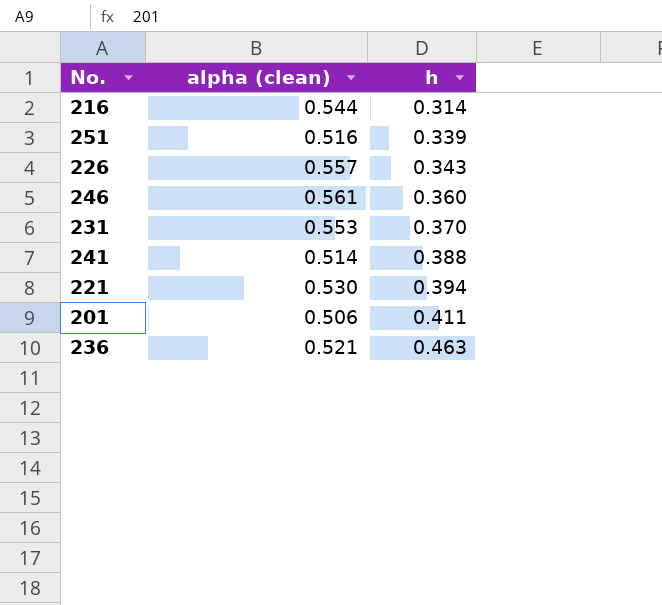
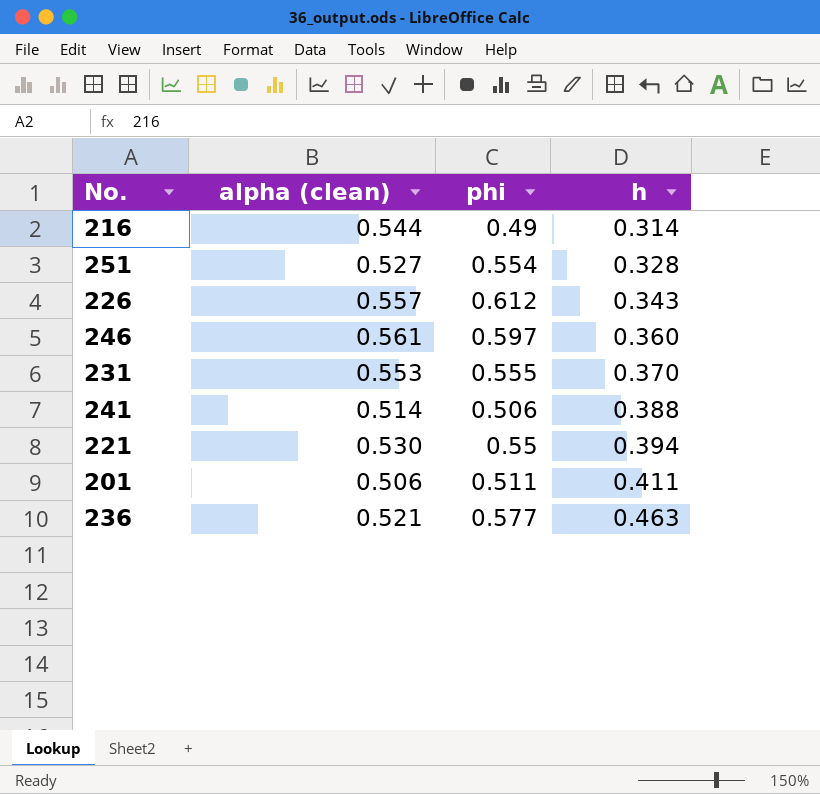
column phi | position: none -> 3
251 | alpha (clean): 0.516 -> 0.527
251 | h: 0.339 -> 0.328

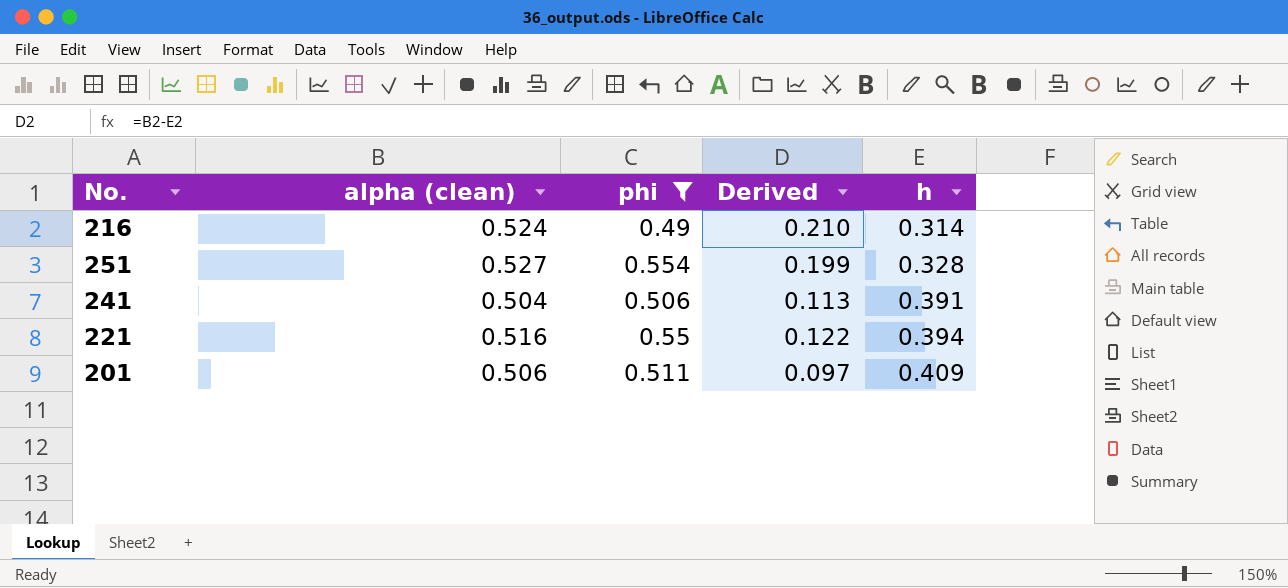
filter: none -> phi <= 0.554
column Derived | formula: none -> [alpha (clean)] - [h]
216 | alpha (clean): 0.544 -> 0.524
241 | alpha (clean): 0.514 -> 0.504
241 | h: 0.388 -> 0.391
221 | alpha (clean): 0.530 -> 0.516
201 | h: 0.411 -> 0.409

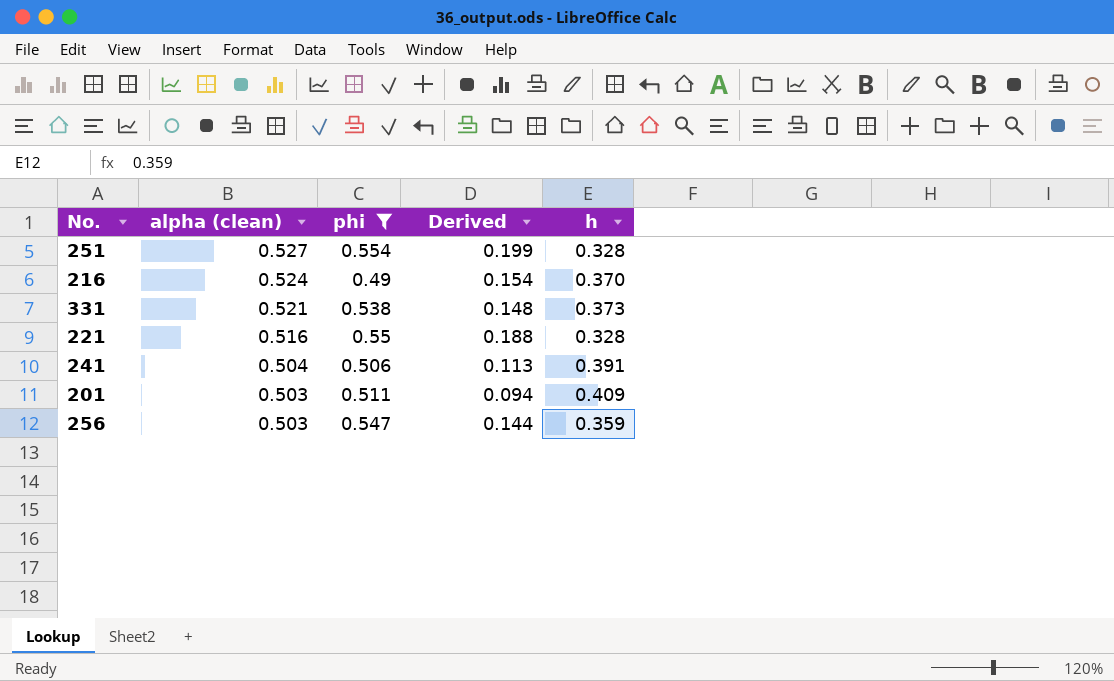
row order: h ascending -> alpha (clean) descending
216 | Derived: 0.210 -> 0.154
216 | h: 0.314 -> 0.370
row 331: none -> 0.521 | 0.538 | 0.148 | 0.373
221 | Derived: 0.122 -> 0.188
221 | h: 0.394 -> 0.328
201 | alpha (clean): 0.506 -> 0.503
201 | Derived: 0.097 -> 0.094
row 256: none -> 0.503 | 0.547 | 0.144 | 0.359

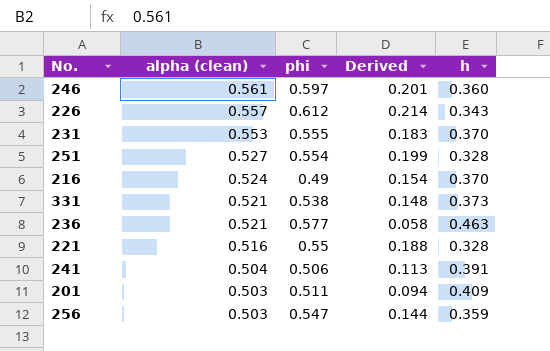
filter: phi <= 0.554 -> none

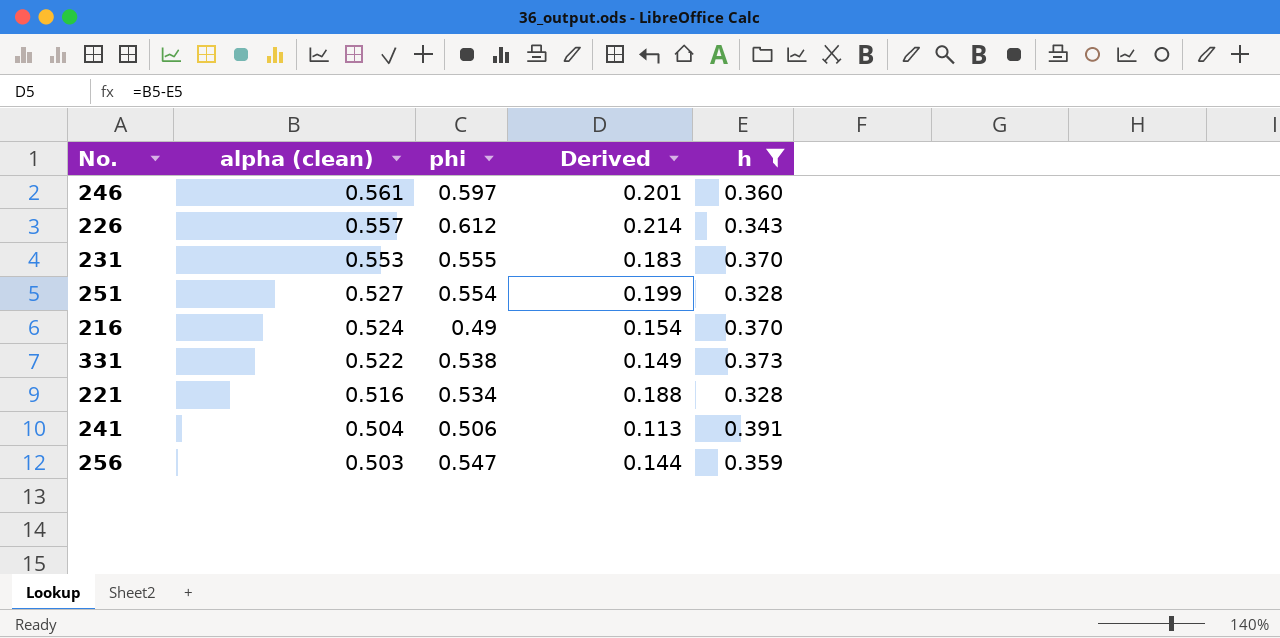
filter: none -> h <= 0.391
331 | alpha (clean): 0.521 -> 0.522
331 | Derived: 0.148 -> 0.149
221 | phi: 0.55 -> 0.534

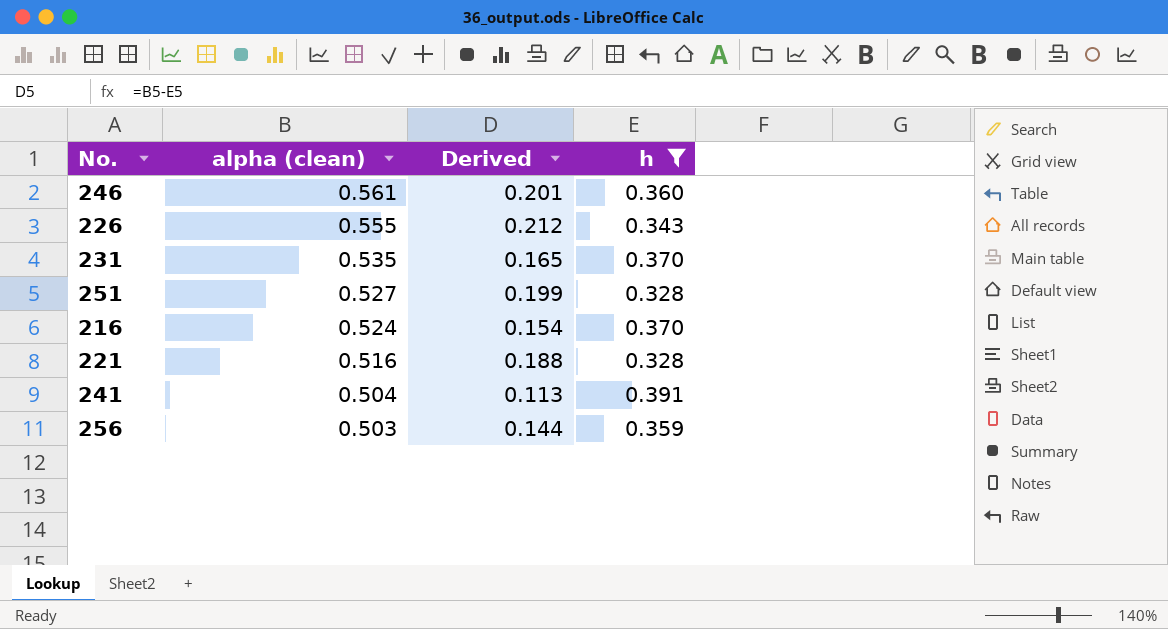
column phi | position: 3 -> none
row 331: 0.522 | 0.538 | 0.149 | 0.373 -> none
226 | alpha (clean): 0.557 -> 0.555
226 | Derived: 0.214 -> 0.212
231 | alpha (clean): 0.553 -> 0.535
231 | Derived: 0.183 -> 0.165

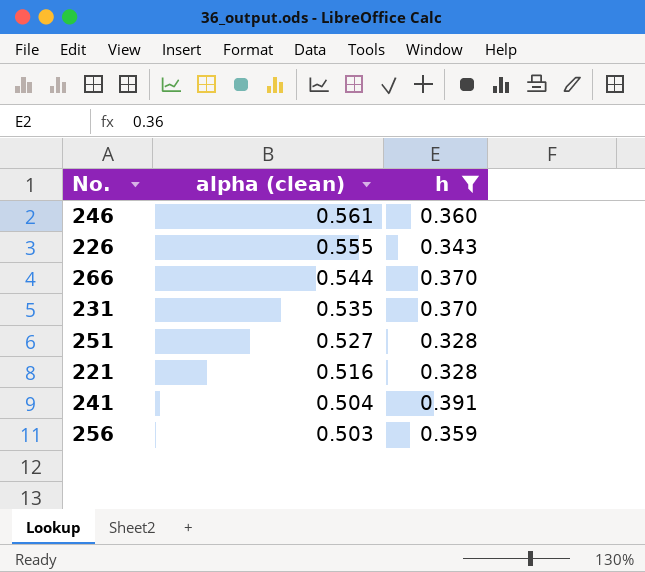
column Derived | formula: [alpha (clean)] - [h] -> none
row 216: 0.524 | 0.154 | 0.370 -> none
row 266: none -> 0.544 | 0.370

